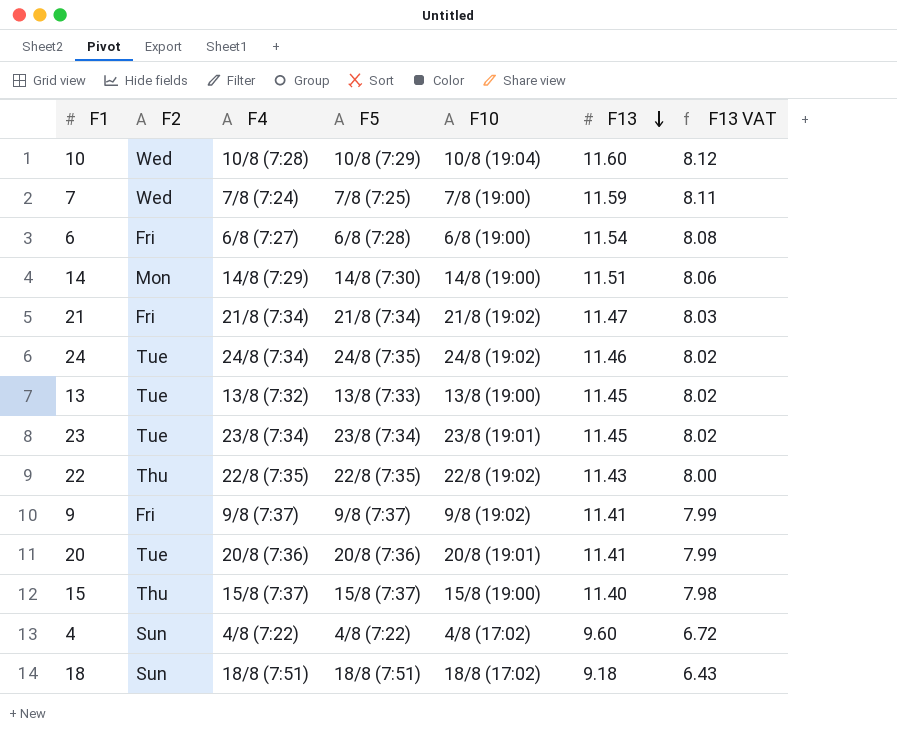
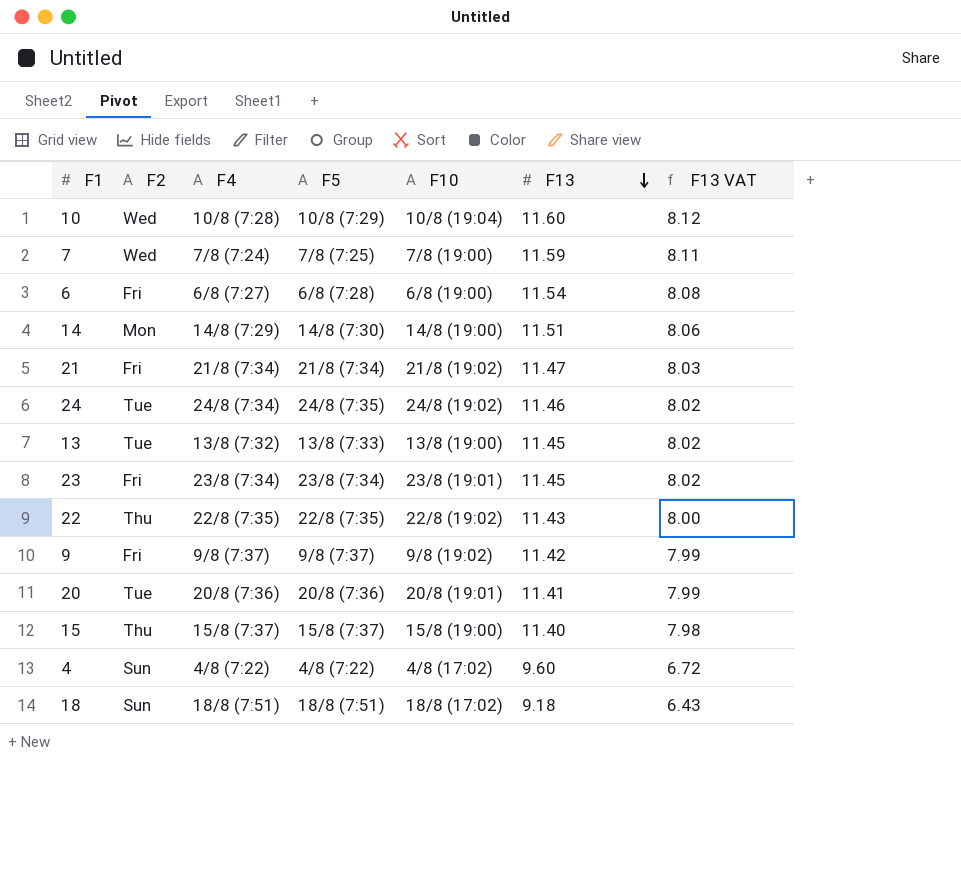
23 | F2: Tue -> Fri
9 | F13: 11.41 -> 11.42

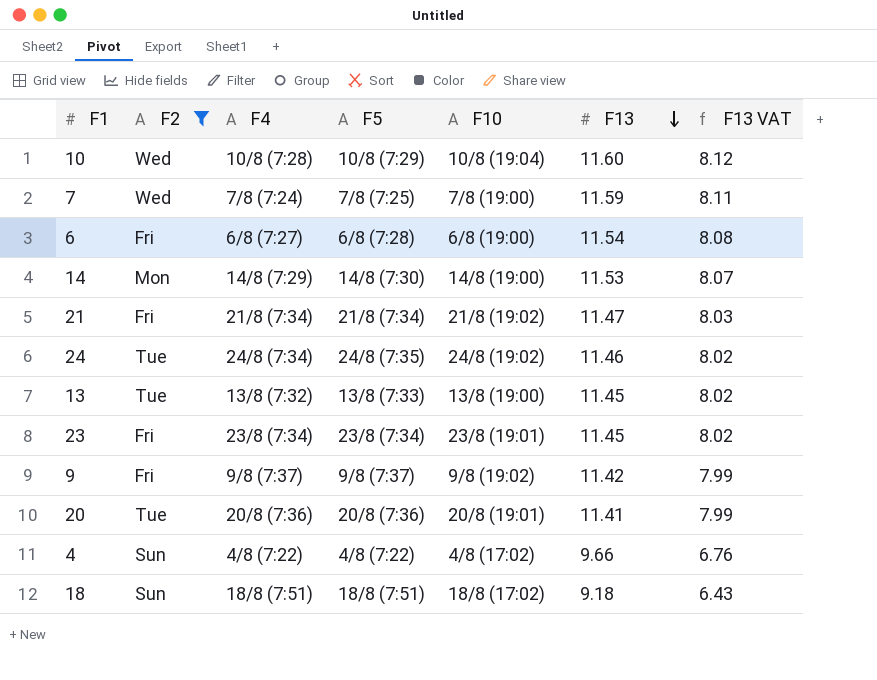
filter: none -> F2 != Thu
14 | F13: 11.51 -> 11.53
14 | F13 VAT: 8.06 -> 8.07
4 | F13: 9.60 -> 9.66
4 | F13 VAT: 6.72 -> 6.76

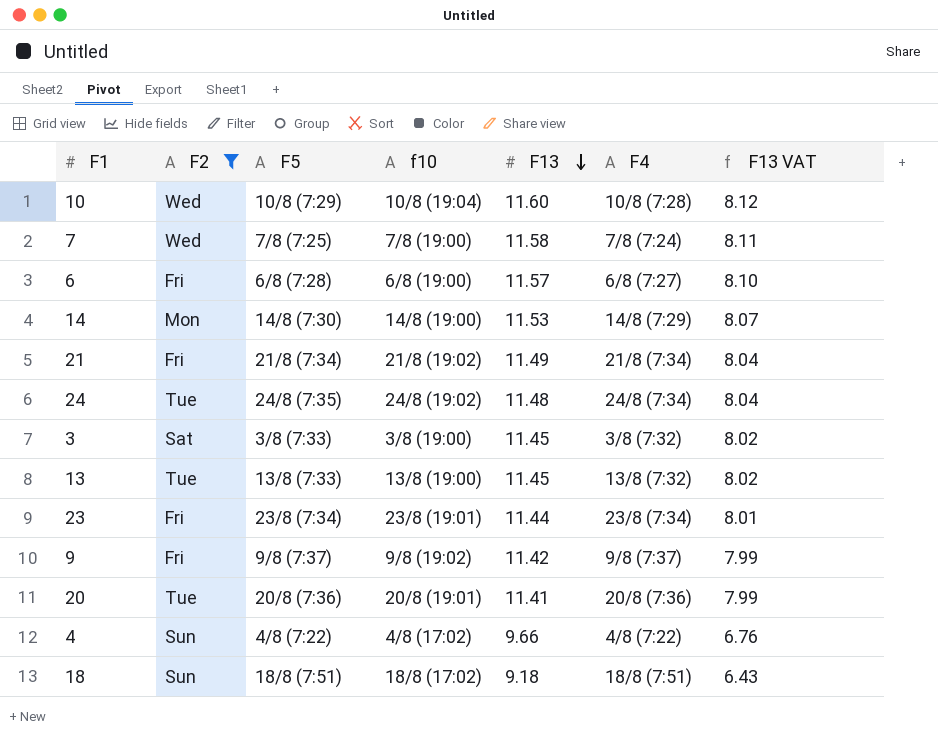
column name: F10 -> f10
column F4 | position: 3 -> 6
7 | F13: 11.59 -> 11.58
6 | F13: 11.54 -> 11.57
6 | F13 VAT: 8.08 -> 8.10
21 | F13: 11.47 -> 11.49
21 | F13 VAT: 8.03 -> 8.04
24 | F13: 11.46 -> 11.48
24 | F13 VAT: 8.02 -> 8.04
row 3: none -> Sat | 3/8 (7:33) | 3/8 (19:00) | 11.45 | 3/8 (7:32) | 8.02
23 | F13: 11.45 -> 11.44
23 | F13 VAT: 8.02 -> 8.01

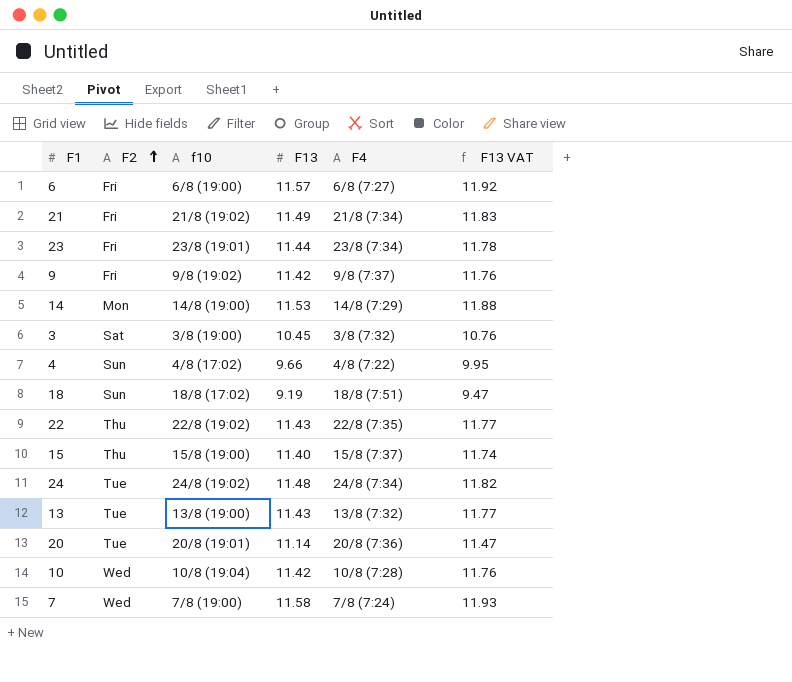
filter: F2 != Thu -> none
row order: F13 descending -> F2 ascending
column F5 | position: 3 -> none
column F13 VAT | formula: [F13] * 0.7 -> [F13] * 1.03
3 | F13: 11.45 -> 10.45
18 | F13: 9.18 -> 9.19
13 | F13: 11.45 -> 11.43
20 | F13: 11.41 -> 11.14
10 | F13: 11.60 -> 11.42

